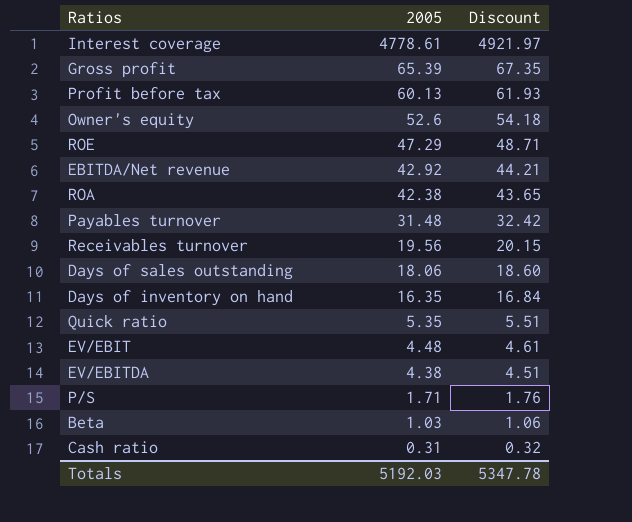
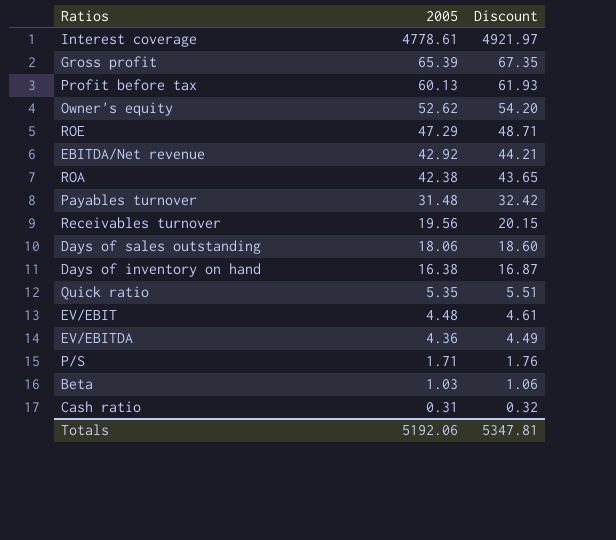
Owner's equity | 2005: 52.6 -> 52.62
Owner's equity | Discount: 54.18 -> 54.20
Days of inventory on hand | 2005: 16.35 -> 16.38
Days of inventory on hand | Discount: 16.84 -> 16.87
EV/EBITDA | 2005: 4.38 -> 4.36
EV/EBITDA | Discount: 4.51 -> 4.49
Totals | 2005: 5192.03 -> 5192.06
Totals | Discount: 5347.78 -> 5347.81

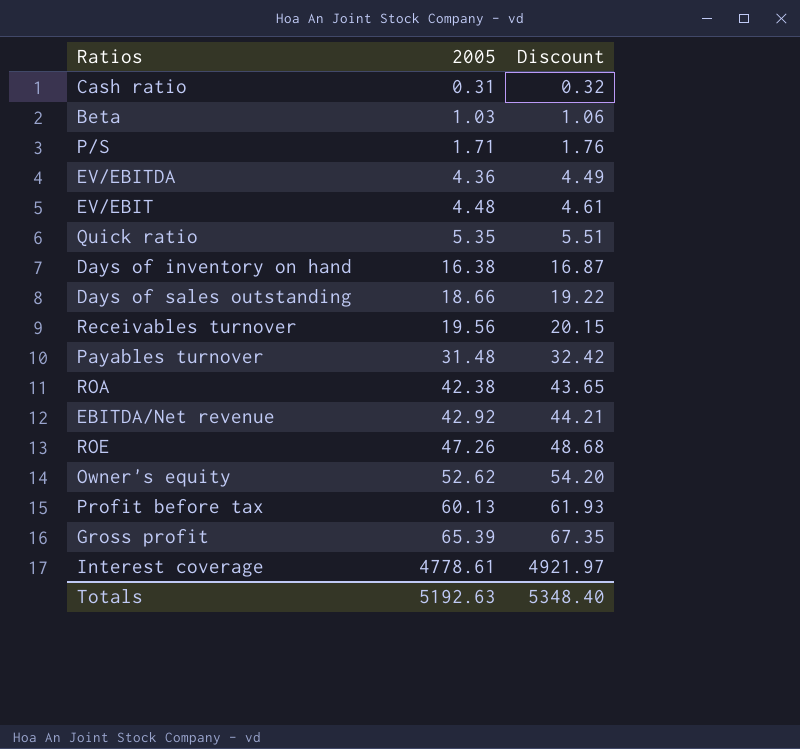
row order: 2005 descending -> 2005 ascending
Days of sales outstanding | 2005: 18.06 -> 18.66
Days of sales outstanding | Discount: 18.60 -> 19.22
ROE | 2005: 47.29 -> 47.26
ROE | Discount: 48.71 -> 48.68
Totals | 2005: 5192.06 -> 5192.63
Totals | Discount: 5347.81 -> 5348.40

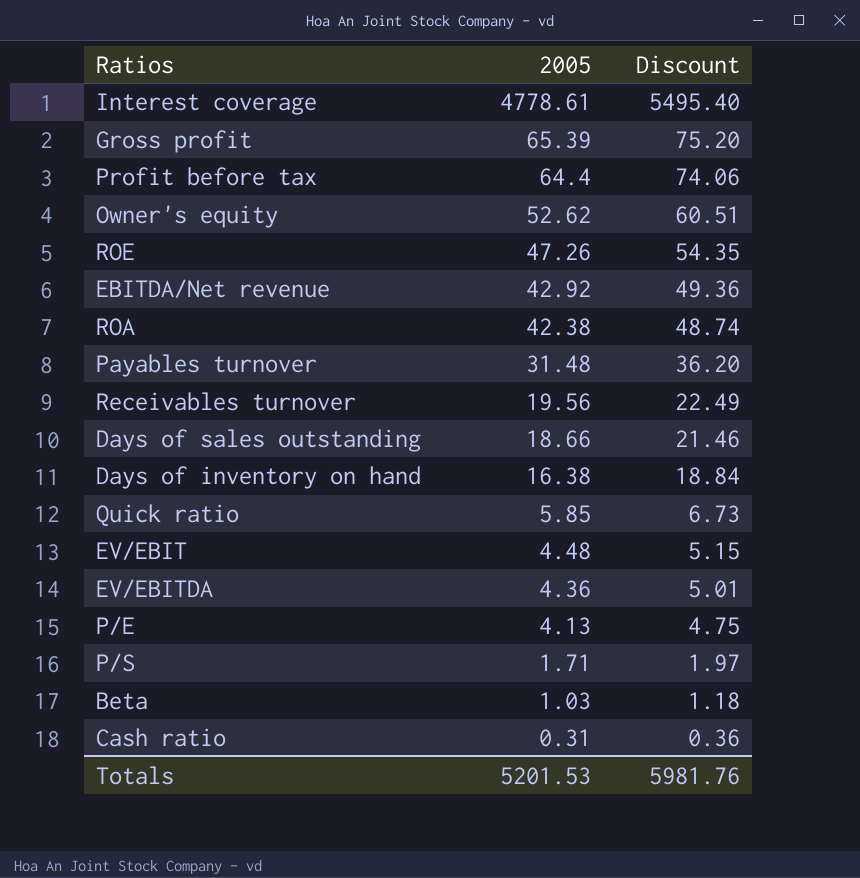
row order: 2005 ascending -> 2005 descending
column Discount | formula: [2005] * 1.03 -> [2005] * 1.15
Profit before tax | 2005: 60.13 -> 64.4
Quick ratio | 2005: 5.35 -> 5.85
row P/E: none -> 4.13 | 4.75
Totals | 2005: 5192.63 -> 5201.53
Totals | Discount: 5348.40 -> 5981.76

